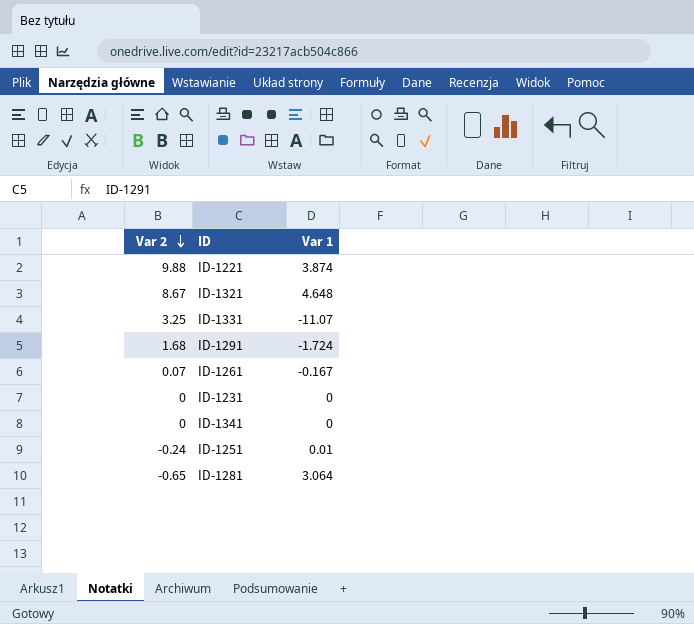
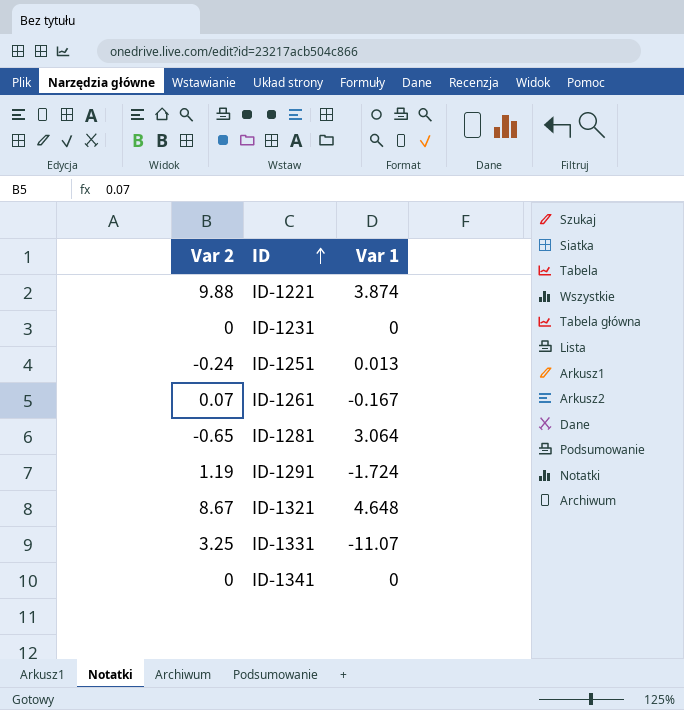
row order: Var 2 descending -> ID ascending
ID-1251 | Var 1: 0.01 -> 0.013
ID-1291 | Var 2: 1.68 -> 1.19

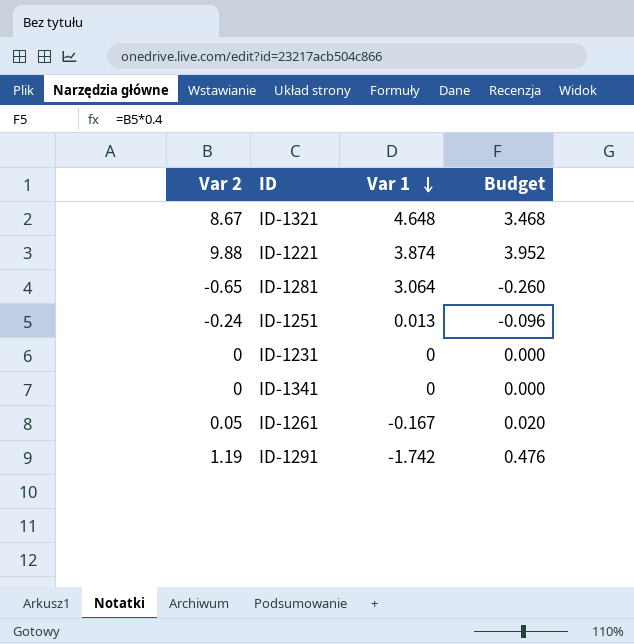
row order: ID ascending -> Var 1 descending
column Budget | formula: none -> [Var 2] * 0.4
row ID-1331: 3.25 | -11.07 -> none
ID-1261 | Var 2: 0.07 -> 0.05
ID-1291 | Var 1: -1.724 -> -1.742

